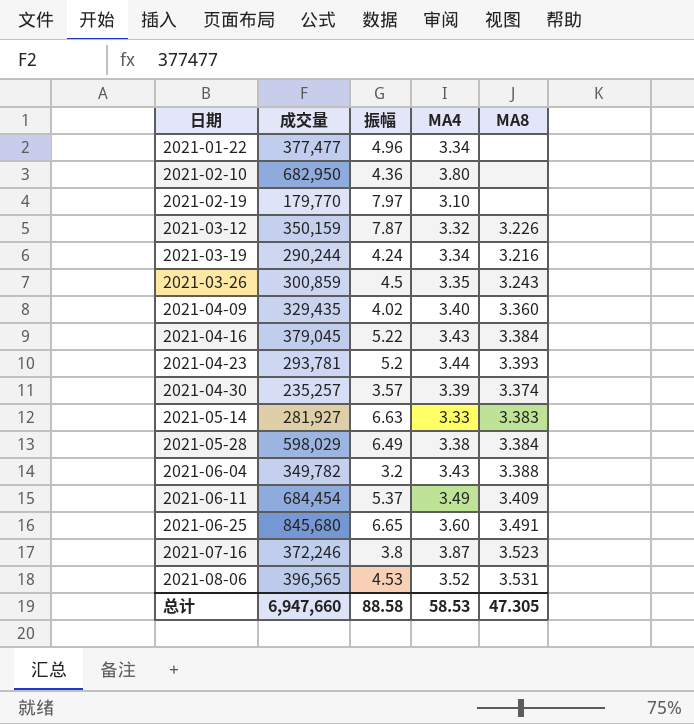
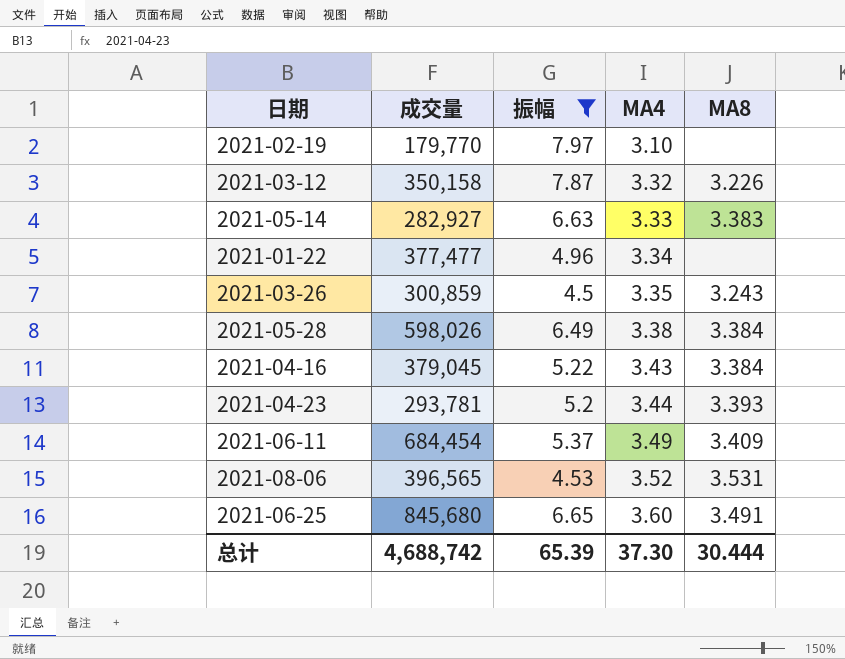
filter: none -> 振幅 >= 4.5
row order: 日期 ascending -> MA4 ascending
2021-03-12 | 成交量: 350,159 -> 350,158
2021-05-14 | 成交量: 281,927 -> 282,927
2021-05-28 | 成交量: 598,029 -> 598,026
总计 | 成交量: 6,947,660 -> 4,688,742
总计 | 振幅: 88.58 -> 65.39
总计 | MA4: 58.53 -> 37.30
总计 | MA8: 47.305 -> 30.444

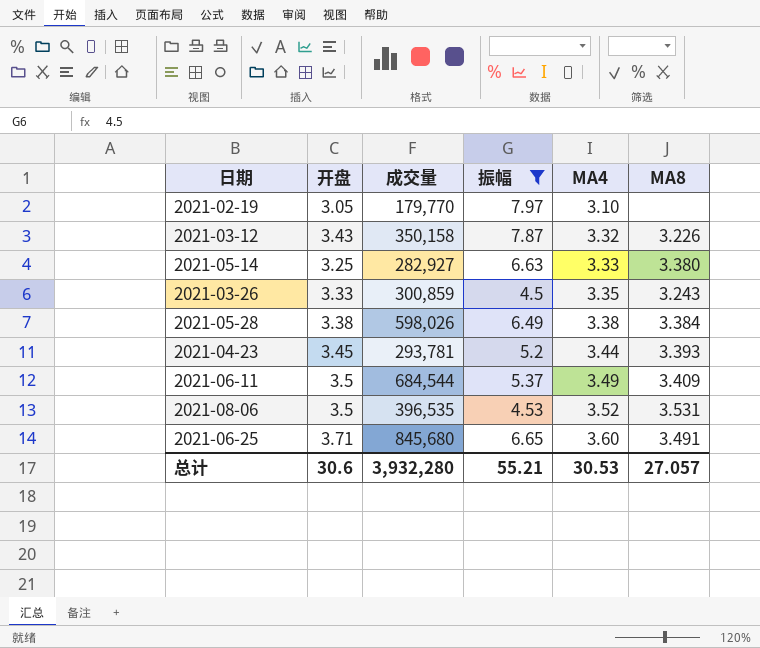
column 开盘 | position: none -> 2
row 2021-01-22: 377,477 | 4.96 | 3.34 | none -> none
row 2021-04-16: 379,045 | 5.22 | 3.43 | 3.384 -> none
2021-05-14 | MA8: 3.383 -> 3.380
2021-06-11 | 成交量: 684,454 -> 684,544
2021-08-06 | 成交量: 396,565 -> 396,535
总计 | 成交量: 4,688,742 -> 3,932,280
总计 | 振幅: 65.39 -> 55.21
总计 | MA4: 37.30 -> 30.53
总计 | MA8: 30.444 -> 27.057

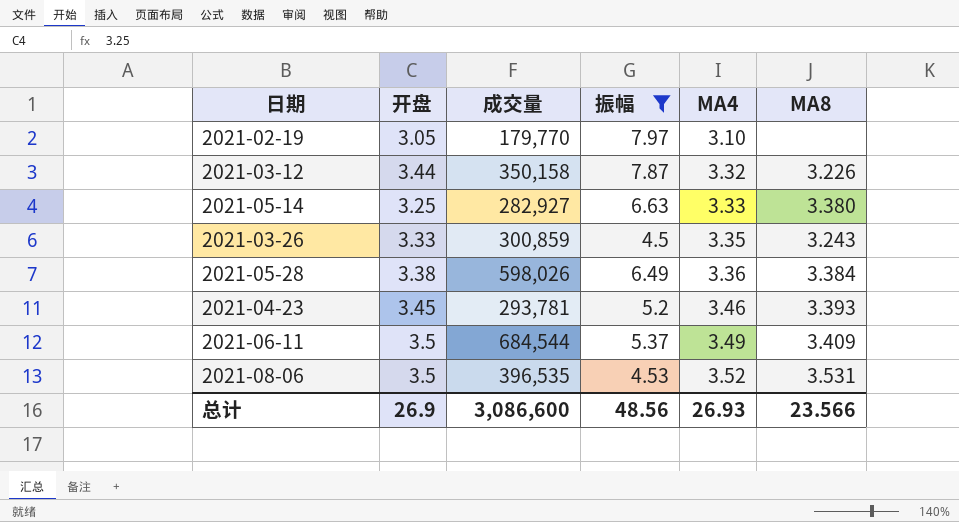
row 2021-06-25: 3.71 | 845,680 | 6.65 | 3.60 | 3.491 -> none
2021-03-12 | 开盘: 3.43 -> 3.44
2021-05-28 | MA4: 3.38 -> 3.36
2021-04-23 | MA4: 3.44 -> 3.46
总计 | 开盘: 30.6 -> 26.9
总计 | 成交量: 3,932,280 -> 3,086,600
总计 | 振幅: 55.21 -> 48.56
总计 | MA4: 30.53 -> 26.93
总计 | MA8: 27.057 -> 23.566

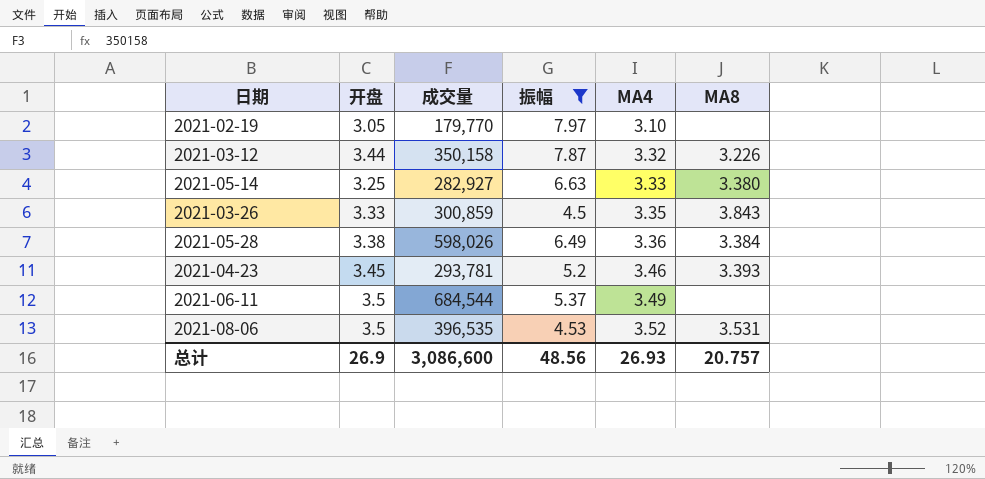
2021-03-26 | MA8: 3.243 -> 3.843
2021-06-11 | MA8: 3.409 -> none
总计 | MA8: 23.566 -> 20.757

